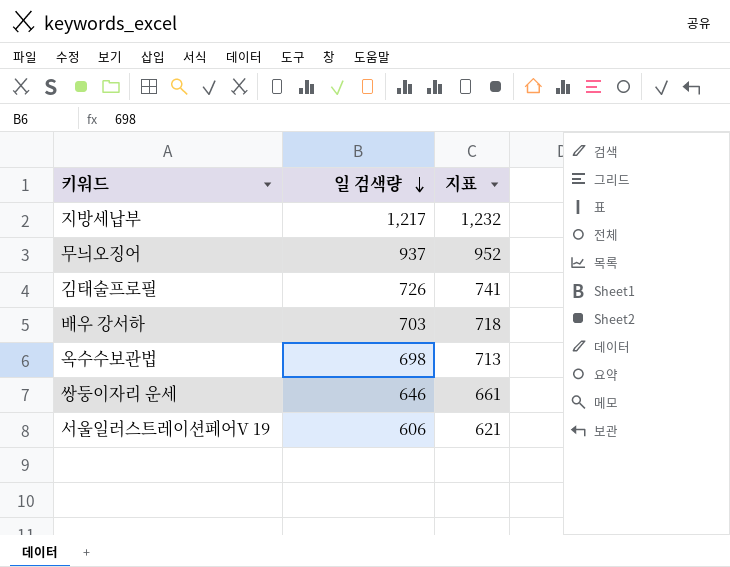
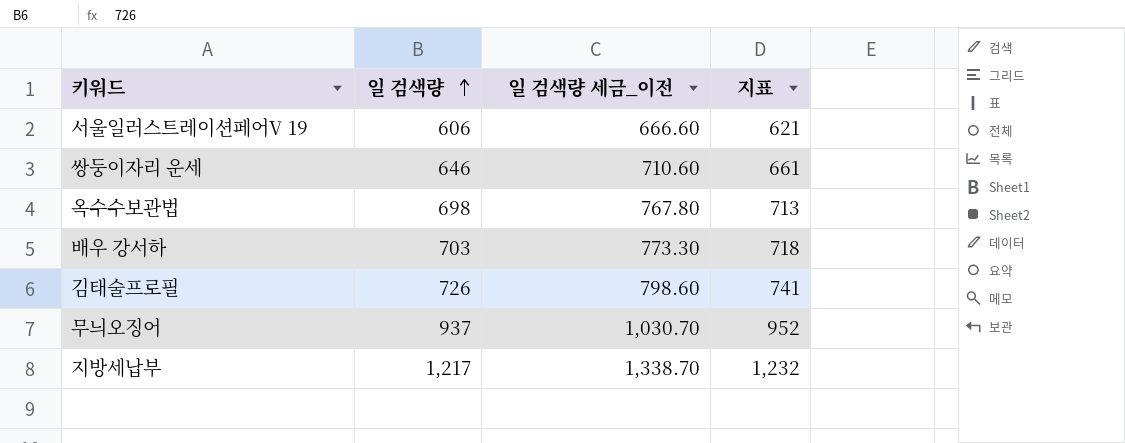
row order: 일 검색량 descending -> 일 검색량 ascending
column 일 검색량 세금_이전 | formula: none -> [일 검색량] * 1.1

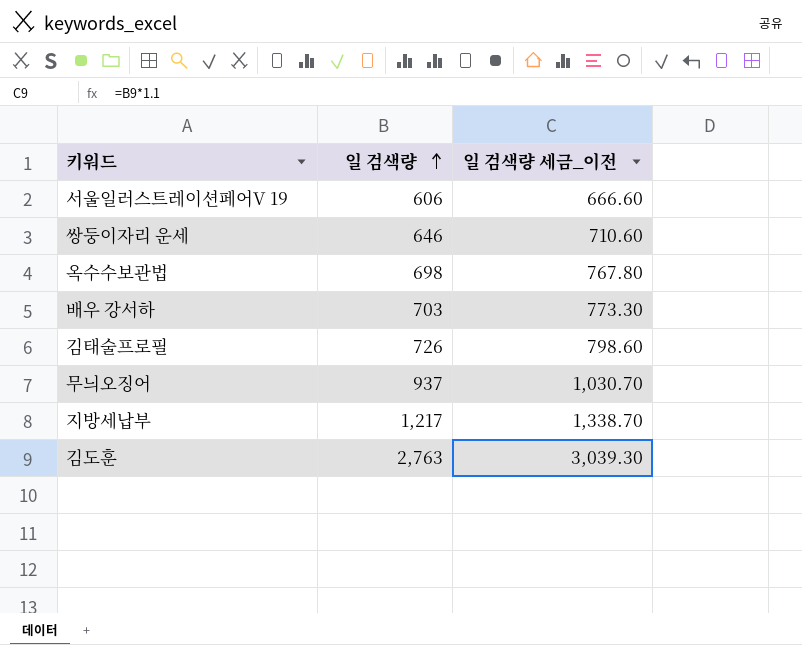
column 지표 | formula: [일 검색량] + 15 -> none
row 김도훈: none -> 2,763 | 3,039.30

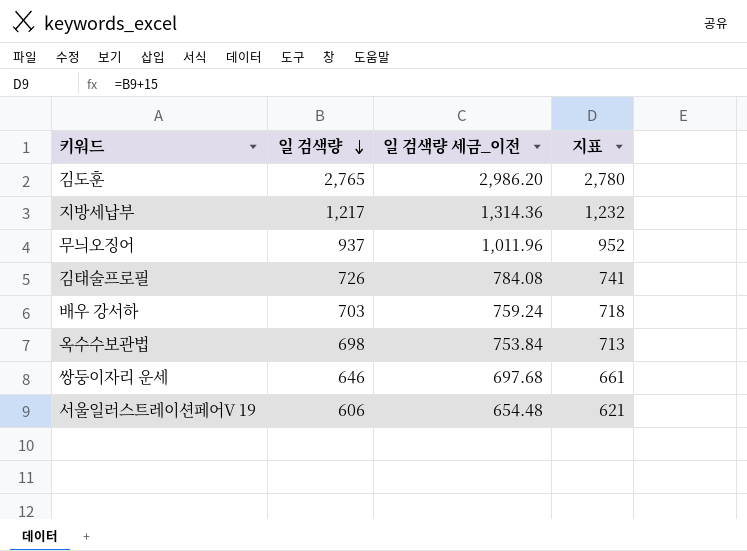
row order: 일 검색량 ascending -> 일 검색량 descending
column 일 검색량 세금_이전 | formula: [일 검색량] * 1.1 -> [일 검색량] * 1.08
column 지표 | formula: none -> [일 검색량] + 15
김도훈 | 일 검색량: 2,763 -> 2,765

